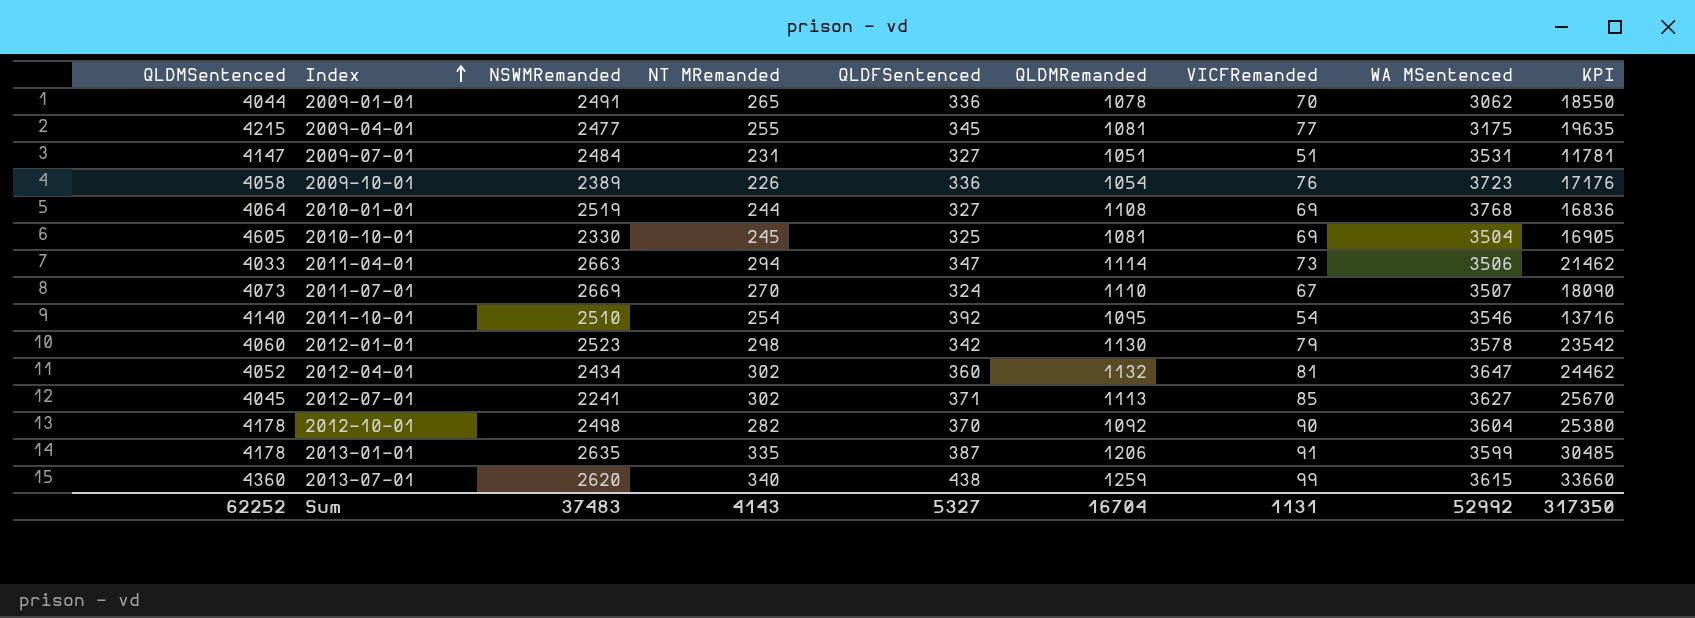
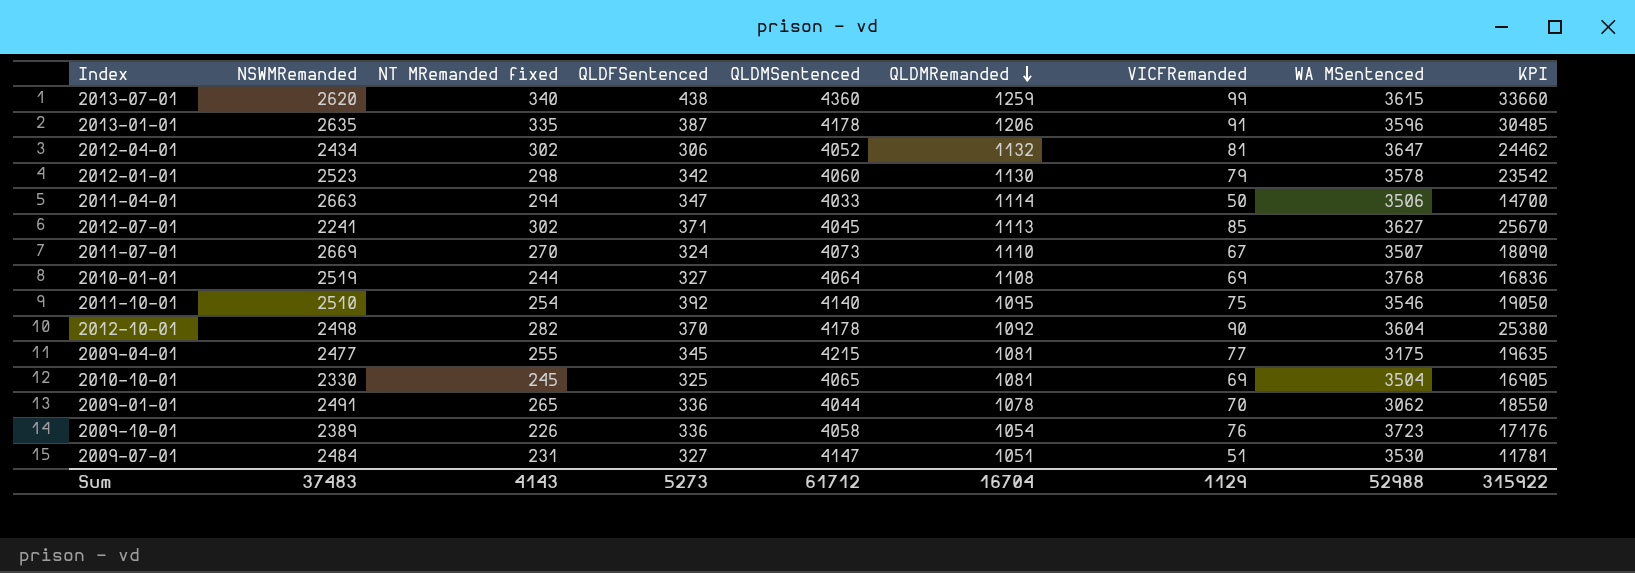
row order: Index ascending -> QLDMRemanded descending
column name: NT MRemanded -> NT MRemanded fixed
column QLDMSentenced | position: 1 -> 5
2013-01-01 | WA MSentenced: 3599 -> 3596
2012-04-01 | QLDFSentenced: 360 -> 306
2011-04-01 | VICFRemanded: 73 -> 50
2011-04-01 | KPI: 21462 -> 14700
2011-10-01 | VICFRemanded: 54 -> 75
2011-10-01 | KPI: 13716 -> 19050
2010-10-01 | QLDMSentenced: 4605 -> 4065
2009-07-01 | WA MSentenced: 3531 -> 3530
Sum | QLDFSentenced: 5327 -> 5273
Sum | QLDMSentenced: 62252 -> 61712
Sum | VICFRemanded: 1131 -> 1129
Sum | WA MSentenced: 52992 -> 52988
Sum | KPI: 317350 -> 315922

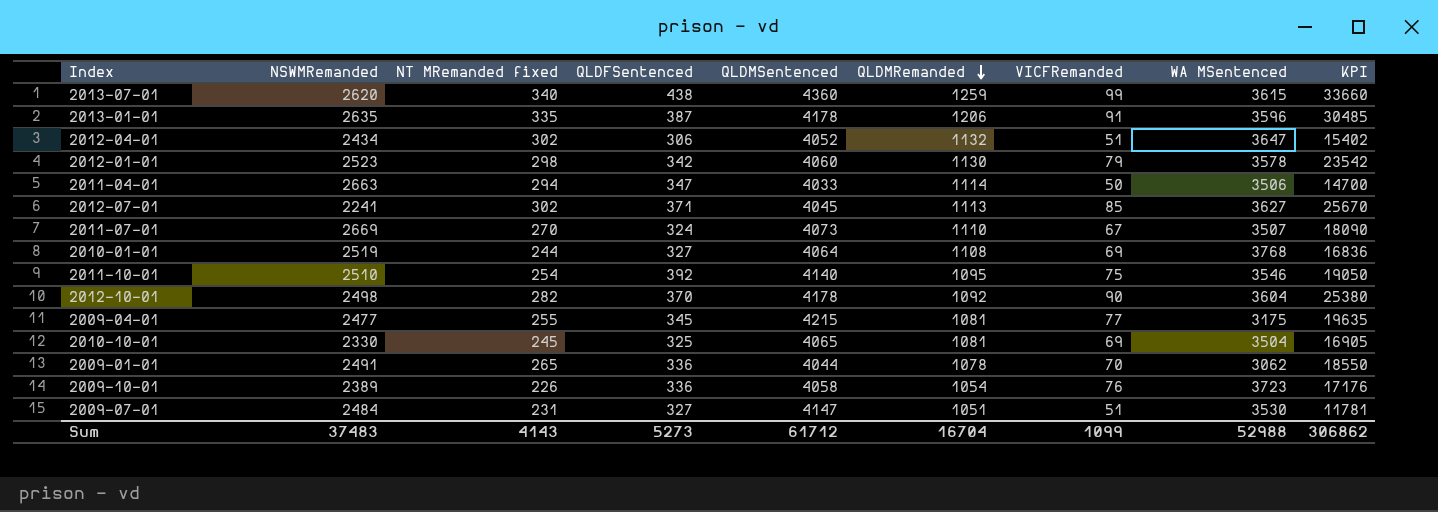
2012-04-01 | VICFRemanded: 81 -> 51
2012-04-01 | KPI: 24462 -> 15402
Sum | VICFRemanded: 1129 -> 1099
Sum | KPI: 315922 -> 306862

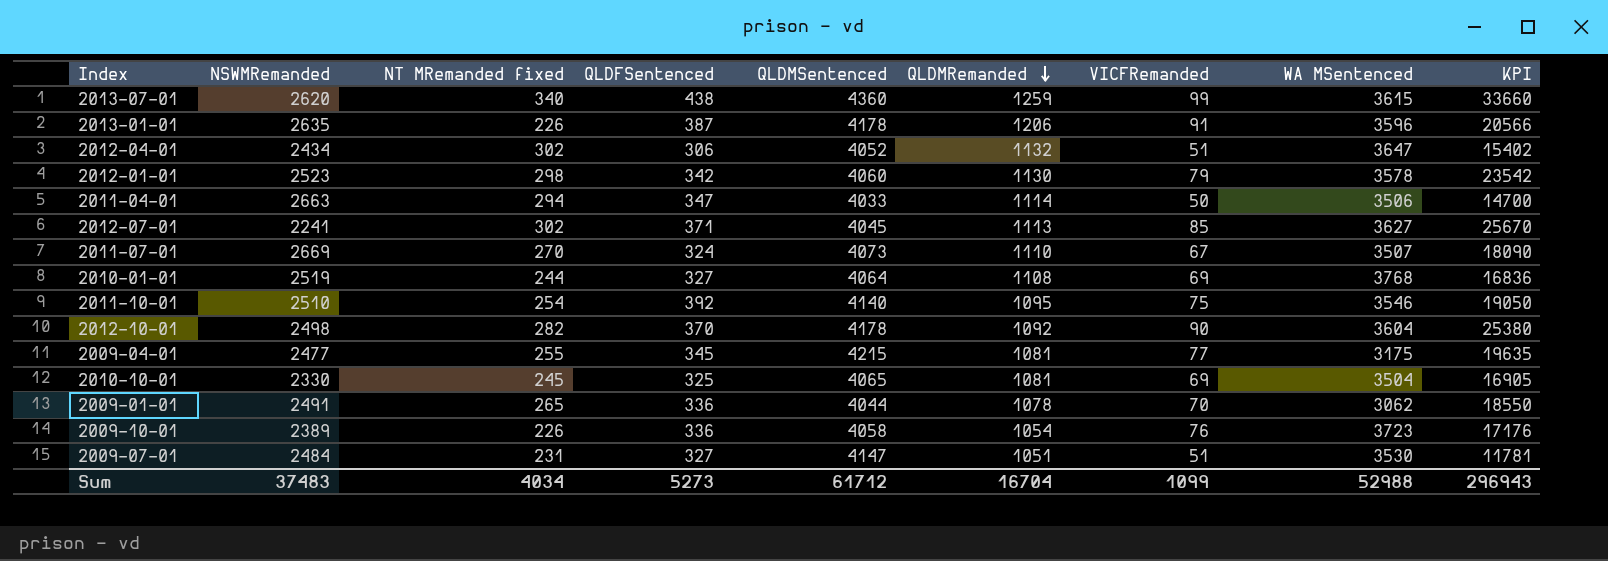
2013-01-01 | NT MRemanded fixed: 335 -> 226
2013-01-01 | KPI: 30485 -> 20566
Sum | NT MRemanded fixed: 4143 -> 4034
Sum | KPI: 306862 -> 296943

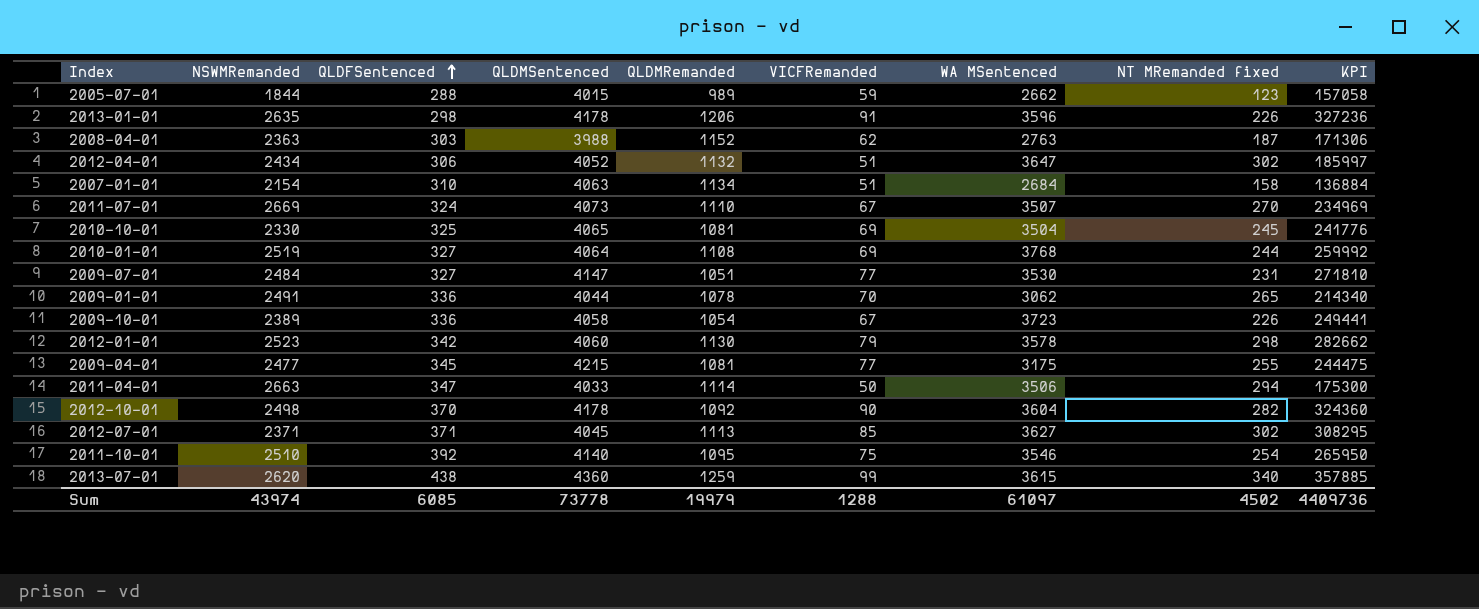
row order: QLDMRemanded descending -> QLDFSentenced ascending
column NT MRemanded fixed | position: 3 -> 8
column KPI | formula: [NT MRemanded fixed] * [VICFRemanded] -> [VICFRemanded] * [WA MSentenced]
row 2005-07-01: none -> 1844 | 288 | 4015 | 989 | 59 | 2662 | 123 | 157058
2013-01-01 | QLDFSentenced: 387 -> 298
row 2008-04-01: none -> 2363 | 303 | 3988 | 1152 | 62 | 2763 | 187 | 171306
row 2007-01-01: none -> 2154 | 310 | 4063 | 1134 | 51 | 2684 | 158 | 136884
2009-07-01 | VICFRemanded: 51 -> 77
2009-10-01 | VICFRemanded: 76 -> 67
2012-07-01 | NSWMRemanded: 2241 -> 2371
Sum | NSWMRemanded: 37483 -> 43974
Sum | QLDFSentenced: 5273 -> 6085
Sum | QLDMSentenced: 61712 -> 73778
Sum | QLDMRemanded: 16704 -> 19979
Sum | VICFRemanded: 1099 -> 1288
Sum | WA MSentenced: 52988 -> 61097
Sum | NT MRemanded fixed: 4034 -> 4502
Sum | KPI: 296943 -> 4409736

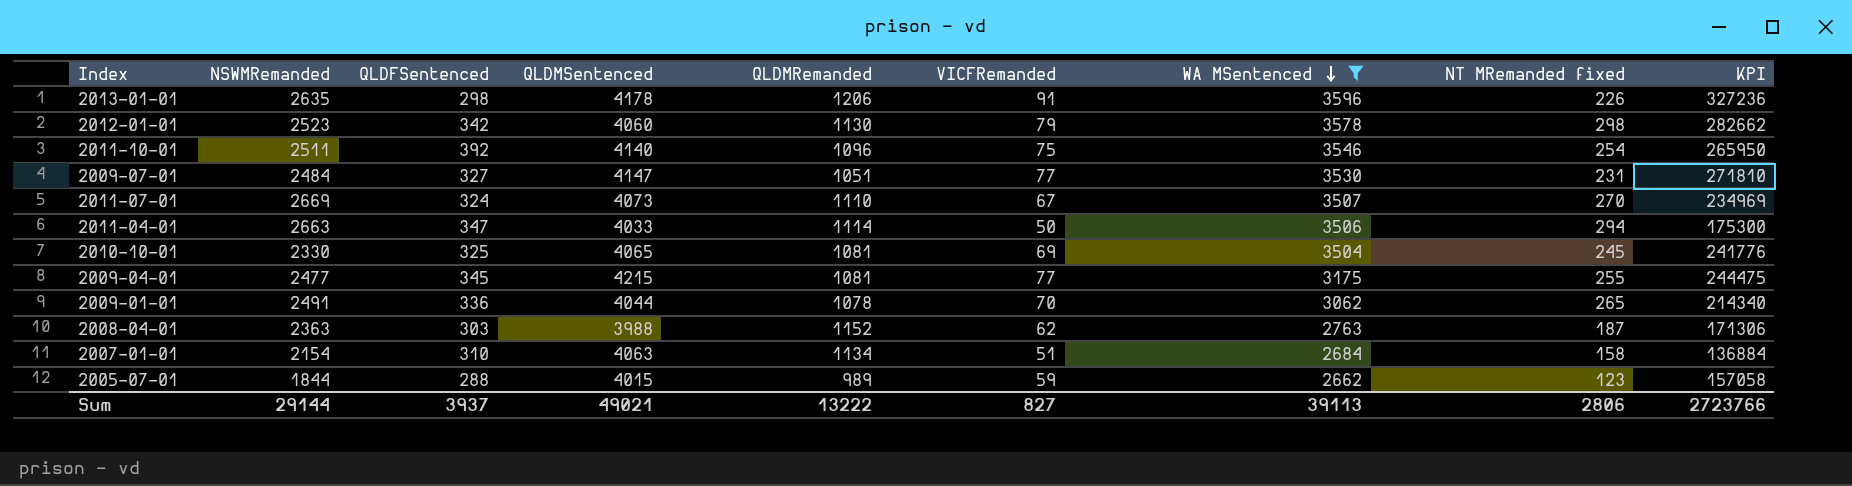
filter: none -> WA MSentenced <= 3596
row order: QLDFSentenced ascending -> WA MSentenced descending
2011-10-01 | NSWMRemanded: 2510 -> 2511
2011-10-01 | QLDMRemanded: 1095 -> 1096
Sum | NSWMRemanded: 43974 -> 29144
Sum | QLDFSentenced: 6085 -> 3937
Sum | QLDMSentenced: 73778 -> 49021
Sum | QLDMRemanded: 19979 -> 13222
Sum | VICFRemanded: 1288 -> 827
Sum | WA MSentenced: 61097 -> 39113
Sum | NT MRemanded fixed: 4502 -> 2806
Sum | KPI: 4409736 -> 2723766

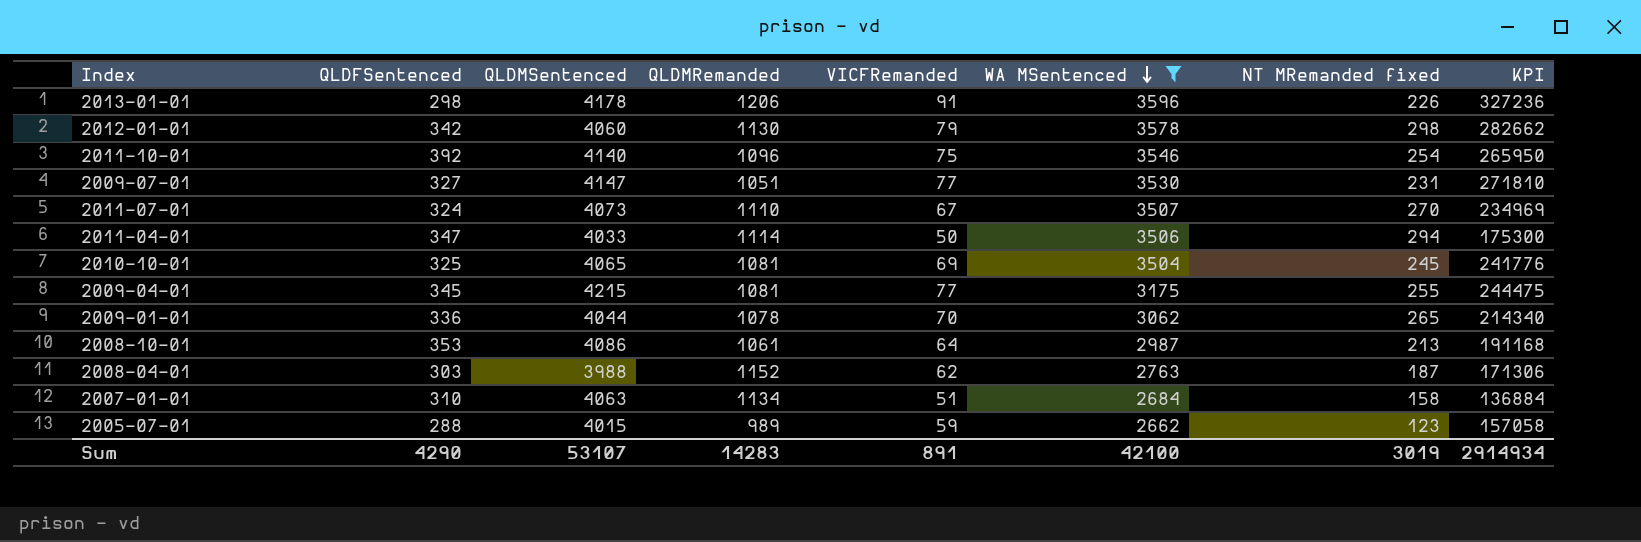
column NSWMRemanded | position: 2 -> none
row 2008-10-01: none -> 353 | 4086 | 1061 | 64 | 2987 | 213 | 191168
Sum | QLDFSentenced: 3937 -> 4290
Sum | QLDMSentenced: 49021 -> 53107
Sum | QLDMRemanded: 13222 -> 14283
Sum | VICFRemanded: 827 -> 891
Sum | WA MSentenced: 39113 -> 42100
Sum | NT MRemanded fixed: 2806 -> 3019
Sum | KPI: 2723766 -> 2914934

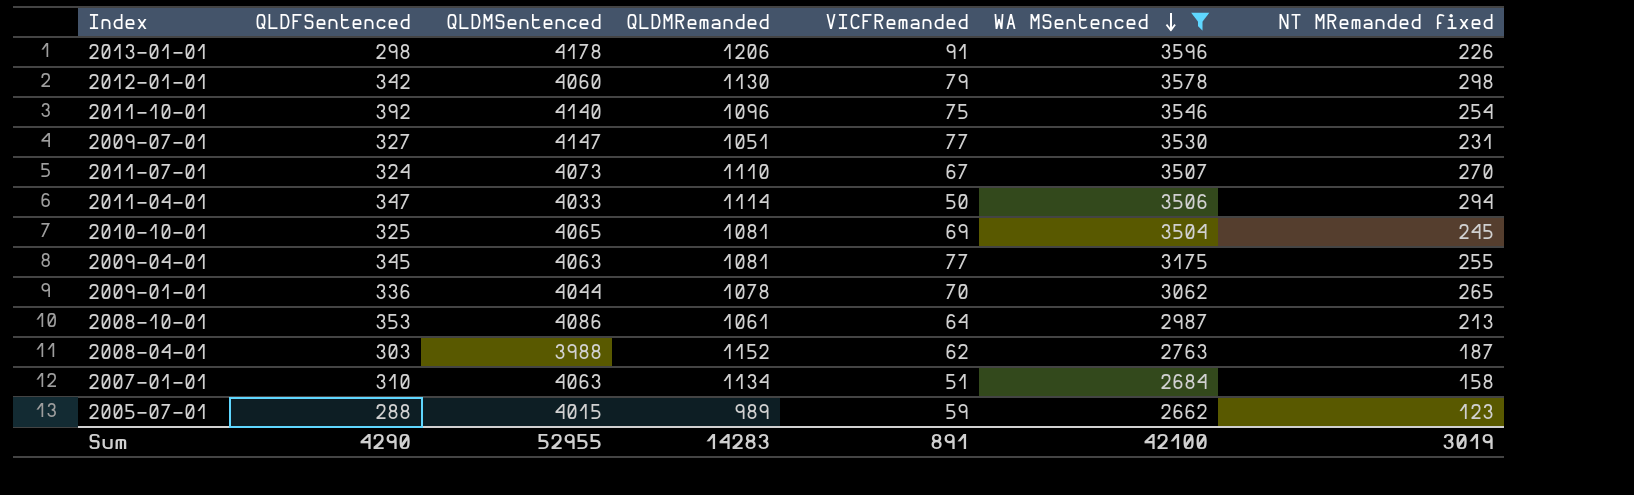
column KPI | formula: [VICFRemanded] * [WA MSentenced] -> none
2009-04-01 | QLDMSentenced: 4215 -> 4063
Sum | QLDMSentenced: 53107 -> 52955

